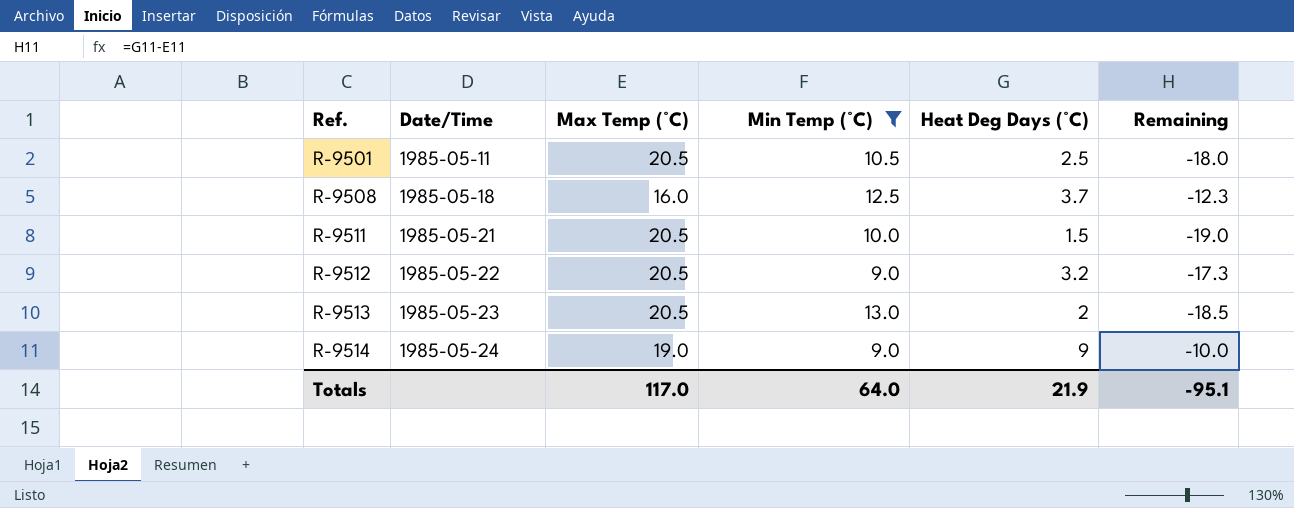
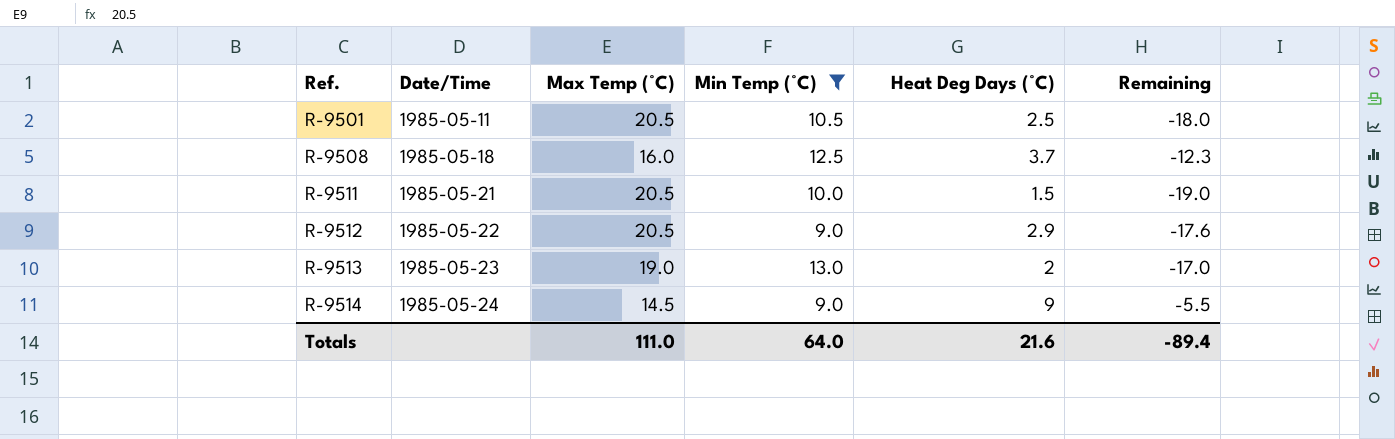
R-9512 | Heat Deg Days (°C): 3.2 -> 2.9
R-9512 | Remaining: -17.3 -> -17.6
R-9513 | Max Temp (°C): 20.5 -> 19.0
R-9513 | Remaining: -18.5 -> -17.0
R-9514 | Max Temp (°C): 19.0 -> 14.5
R-9514 | Remaining: -10.0 -> -5.5
Totals | Max Temp (°C): 117.0 -> 111.0
Totals | Heat Deg Days (°C): 21.9 -> 21.6
Totals | Remaining: -95.1 -> -89.4

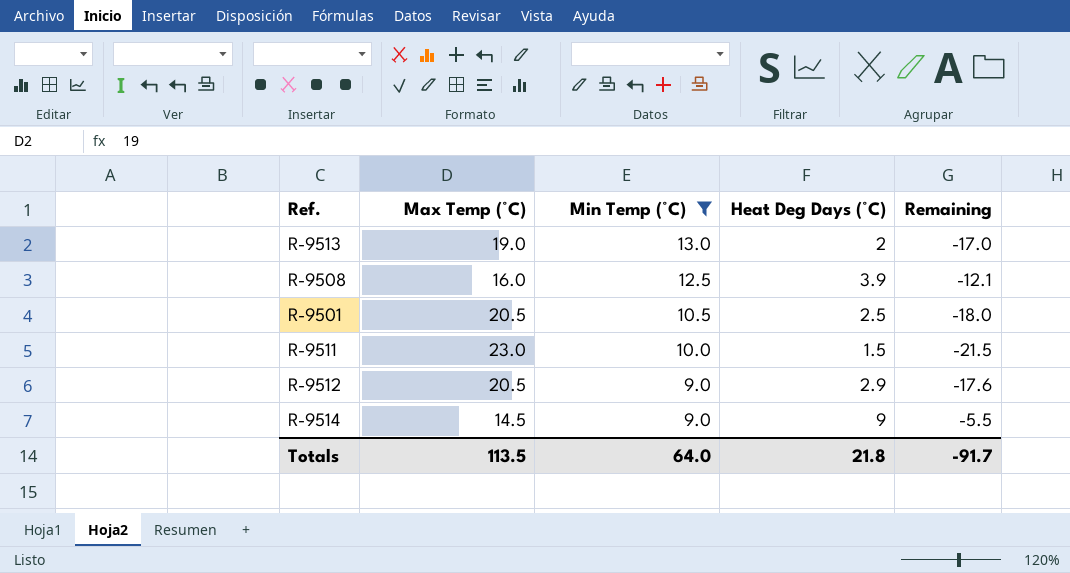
row order: Ref. ascending -> Min Temp (°C) descending
column Date/Time | position: 2 -> none
R-9508 | Heat Deg Days (°C): 3.7 -> 3.9
R-9508 | Remaining: -12.3 -> -12.1
R-9511 | Max Temp (°C): 20.5 -> 23.0
R-9511 | Remaining: -19.0 -> -21.5
Totals | Max Temp (°C): 111.0 -> 113.5
Totals | Heat Deg Days (°C): 21.6 -> 21.8
Totals | Remaining: -89.4 -> -91.7

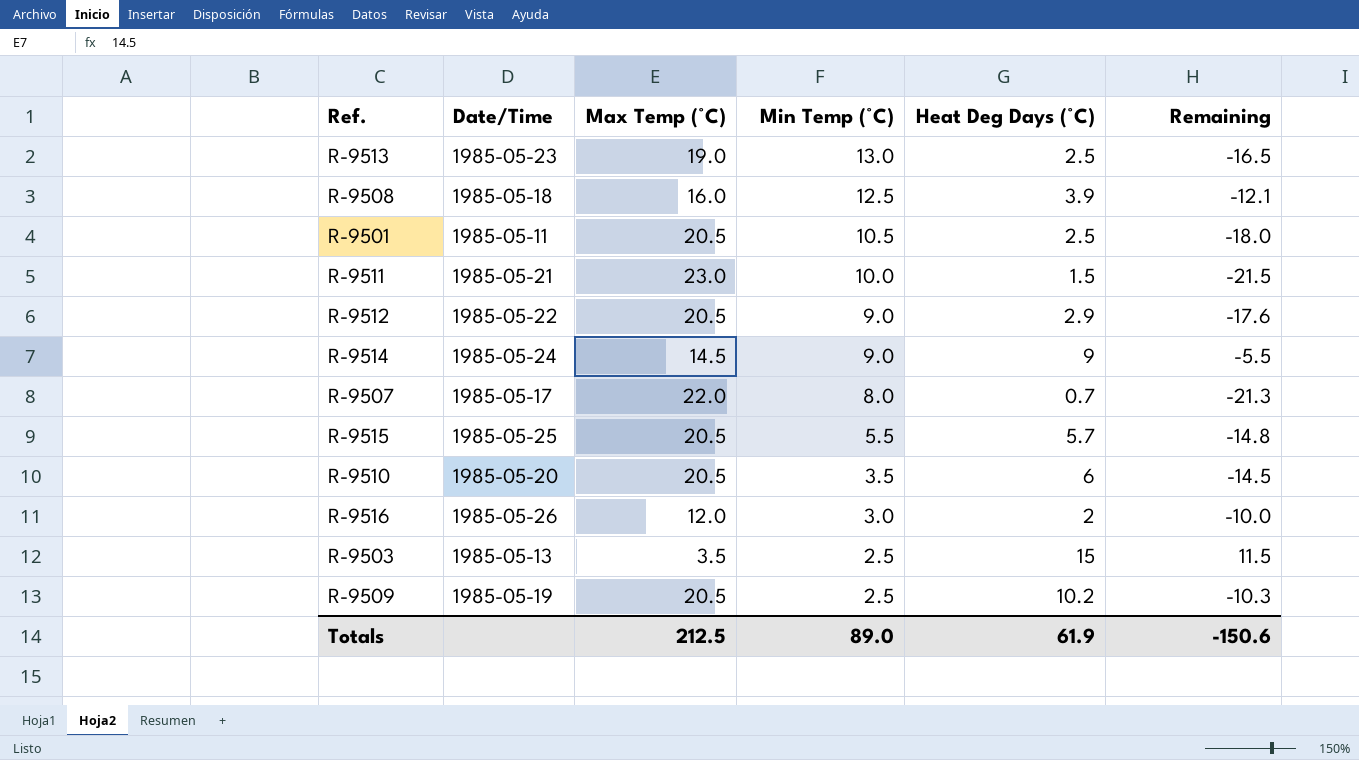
filter: Min Temp (°C) >= 9.0 -> none
column Date/Time | position: none -> 2
R-9513 | Heat Deg Days (°C): 2 -> 2.5
R-9513 | Remaining: -17.0 -> -16.5
Totals | Max Temp (°C): 113.5 -> 212.5
Totals | Min Temp (°C): 64.0 -> 89.0
Totals | Heat Deg Days (°C): 21.8 -> 61.9
Totals | Remaining: -91.7 -> -150.6

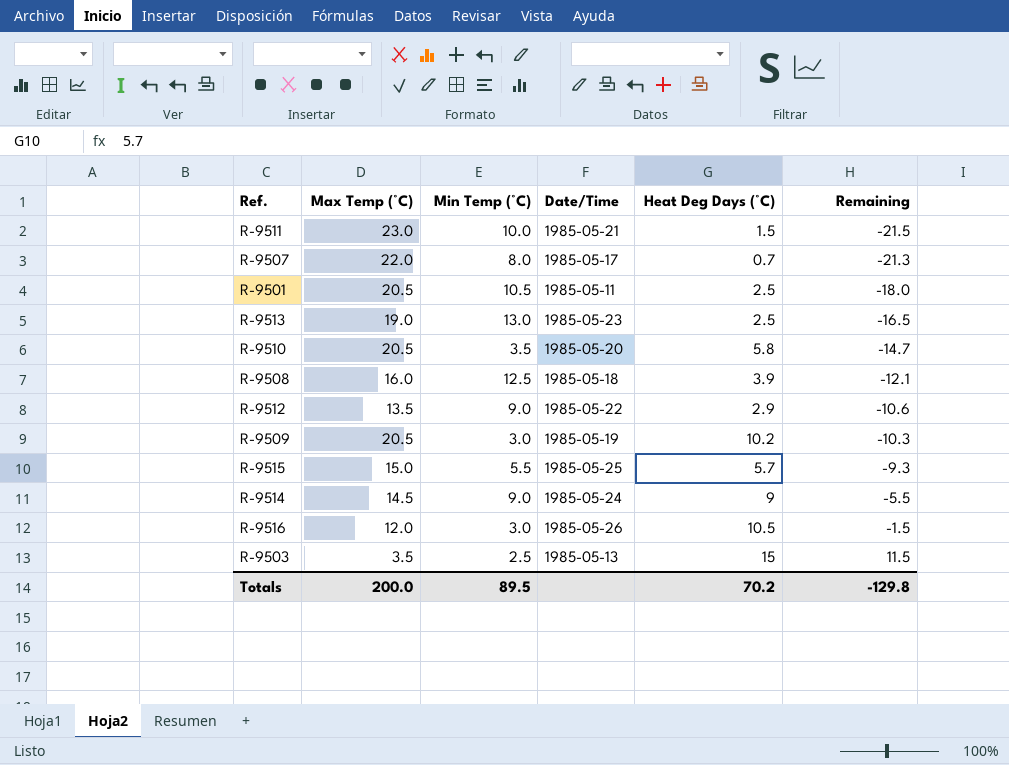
row order: Min Temp (°C) descending -> Remaining ascending
column Date/Time | position: 2 -> 4
R-9510 | Heat Deg Days (°C): 6 -> 5.8
R-9510 | Remaining: -14.5 -> -14.7
R-9512 | Max Temp (°C): 20.5 -> 13.5
R-9512 | Remaining: -17.6 -> -10.6
R-9509 | Min Temp (°C): 2.5 -> 3.0
R-9515 | Max Temp (°C): 20.5 -> 15.0
R-9515 | Remaining: -14.8 -> -9.3
R-9516 | Heat Deg Days (°C): 2 -> 10.5
R-9516 | Remaining: -10.0 -> -1.5
Totals | Max Temp (°C): 212.5 -> 200.0
Totals | Min Temp (°C): 89.0 -> 89.5
Totals | Heat Deg Days (°C): 61.9 -> 70.2
Totals | Remaining: -150.6 -> -129.8

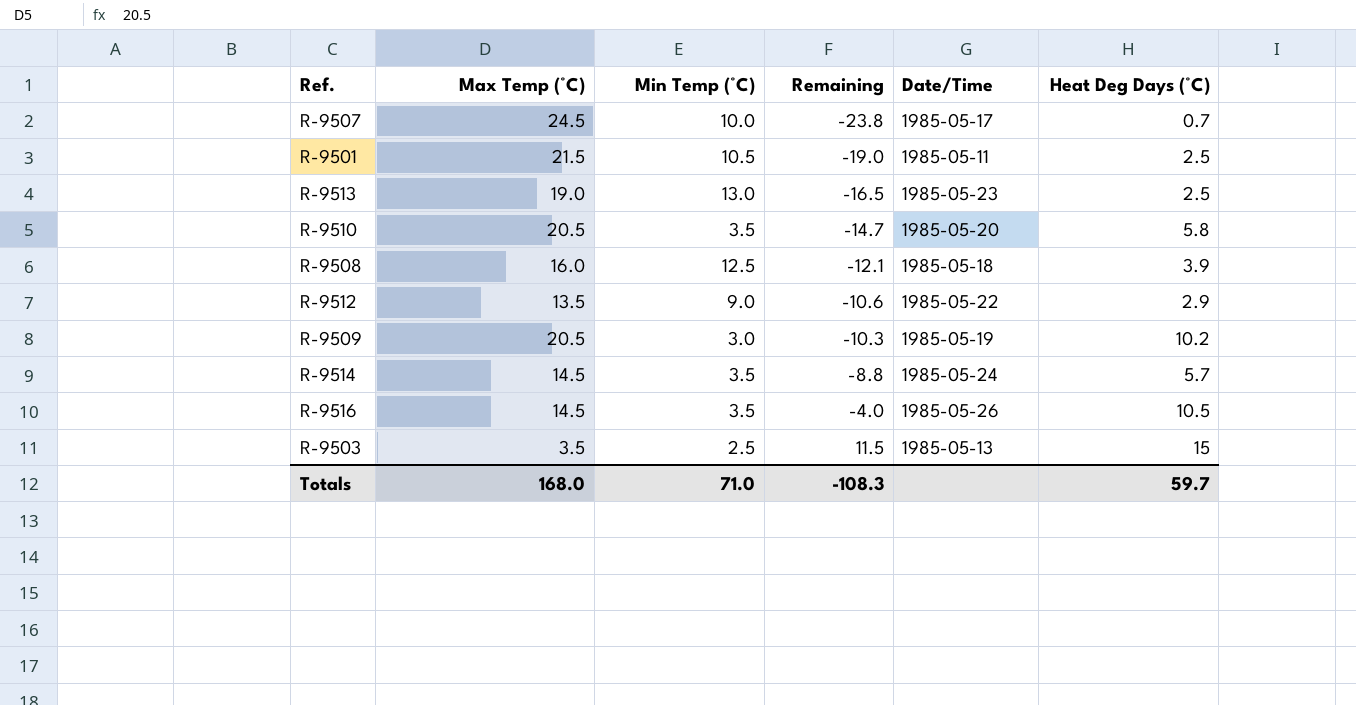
column Remaining | position: 6 -> 4
row R-9511: 23.0 | 10.0 | 1985-05-21 | 1.5 | -21.5 -> none
row R-9515: 15.0 | 5.5 | 1985-05-25 | 5.7 | -9.3 -> none
R-9507 | Max Temp (°C): 22.0 -> 24.5
R-9507 | Min Temp (°C): 8.0 -> 10.0
R-9507 | Remaining: -21.3 -> -23.8
R-9501 | Max Temp (°C): 20.5 -> 21.5
R-9501 | Remaining: -18.0 -> -19.0
R-9514 | Min Temp (°C): 9.0 -> 3.5
R-9514 | Remaining: -5.5 -> -8.8
R-9514 | Heat Deg Days (°C): 9 -> 5.7
R-9516 | Max Temp (°C): 12.0 -> 14.5
R-9516 | Min Temp (°C): 3.0 -> 3.5
R-9516 | Remaining: -1.5 -> -4.0
Totals | Max Temp (°C): 200.0 -> 168.0
Totals | Min Temp (°C): 89.5 -> 71.0
Totals | Remaining: -129.8 -> -108.3
Totals | Heat Deg Days (°C): 70.2 -> 59.7

